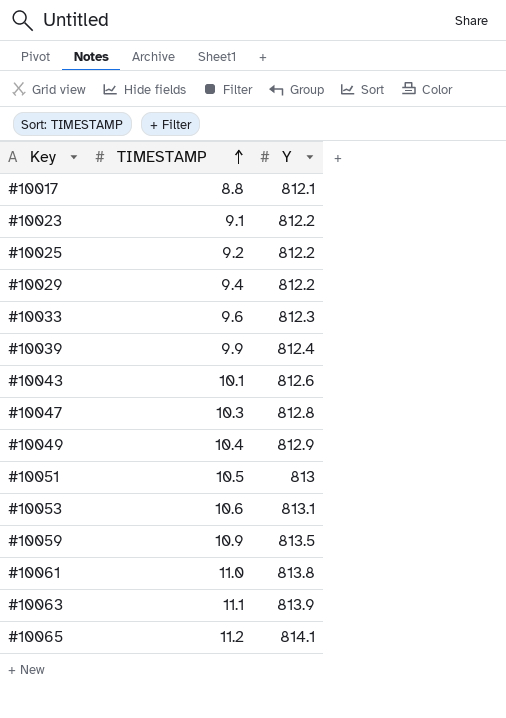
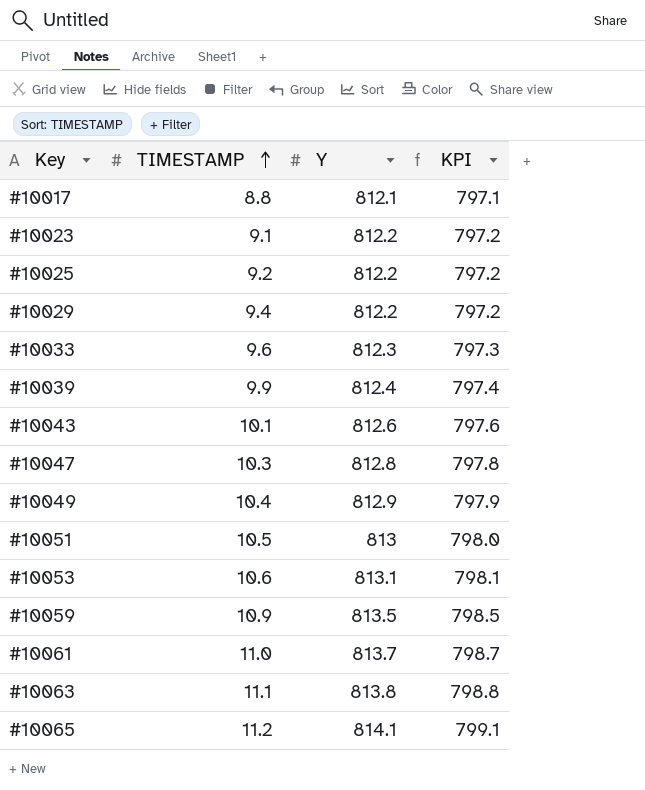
column KPI | formula: none -> [Y] - 15
#10061 | Y: 813.8 -> 813.7
#10063 | Y: 813.9 -> 813.8

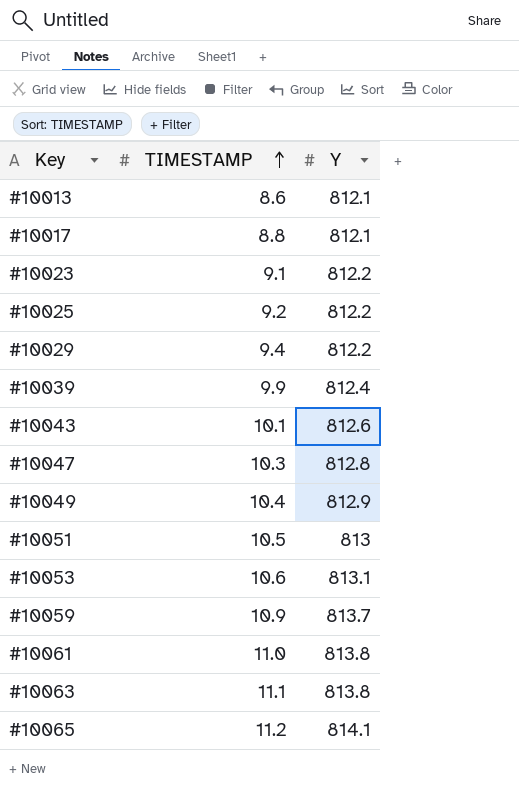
column KPI | formula: [Y] - 15 -> none
row #10033: 9.6 | 812.3 | 797.3 -> none
row #10013: none -> 8.6 | 812.1
#10059 | Y: 813.5 -> 813.7
#10061 | Y: 813.7 -> 813.8

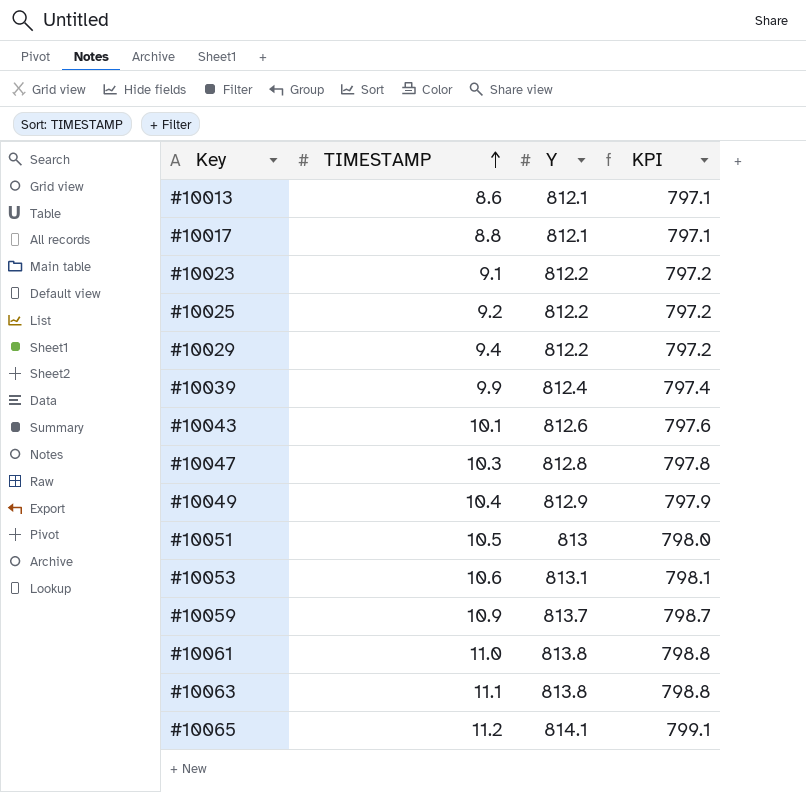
column KPI | formula: none -> [Y] - 15

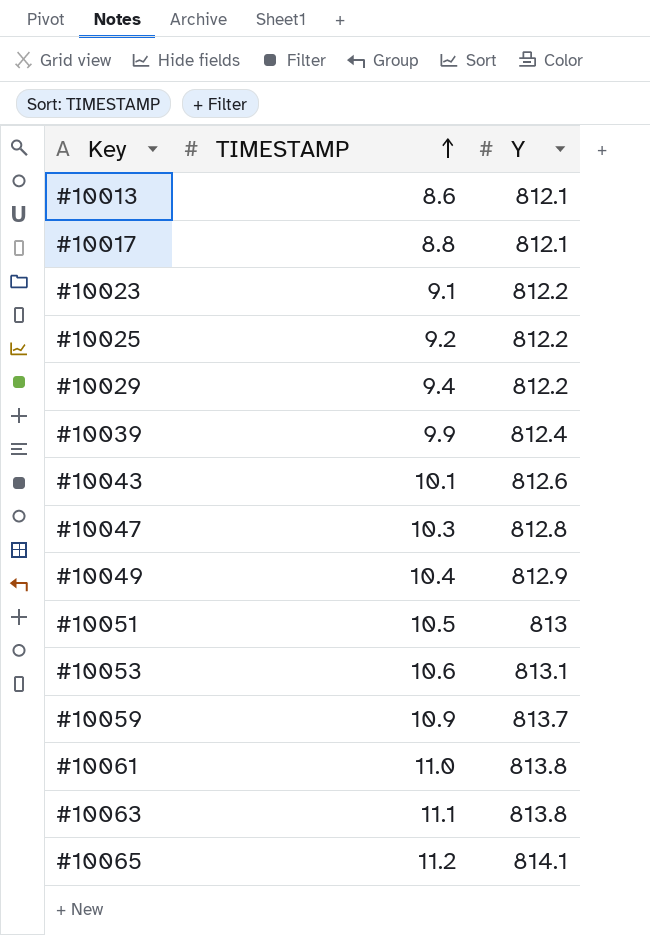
column KPI | formula: [Y] - 15 -> none

